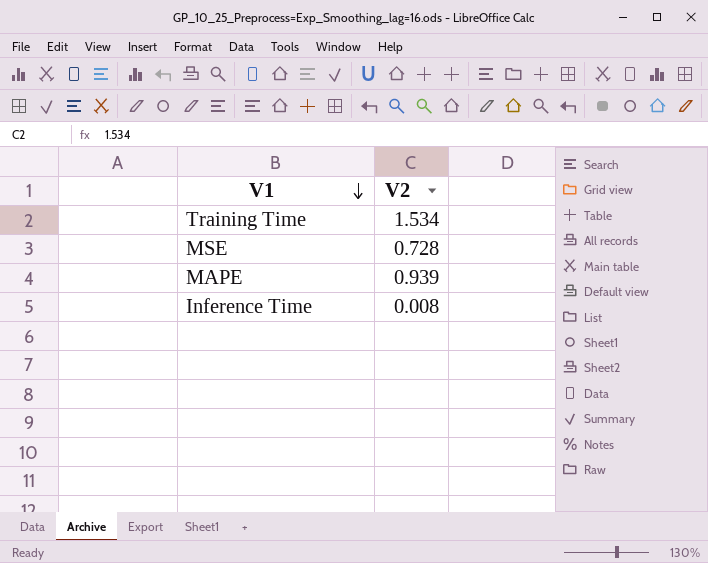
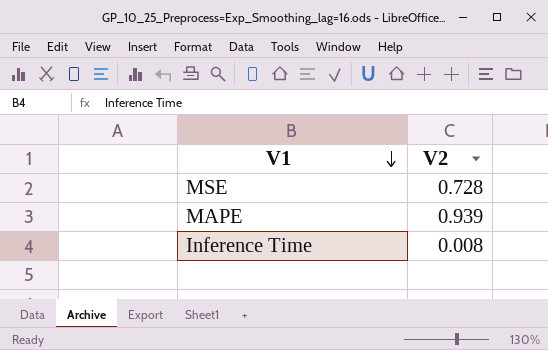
row Training Time: 1.534 -> none

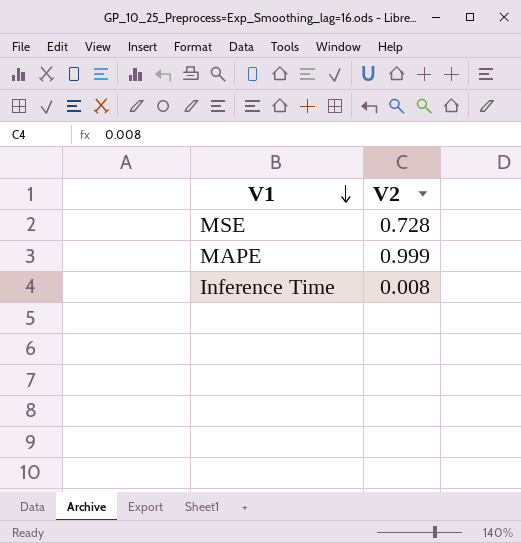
MAPE | V2: 0.939 -> 0.999

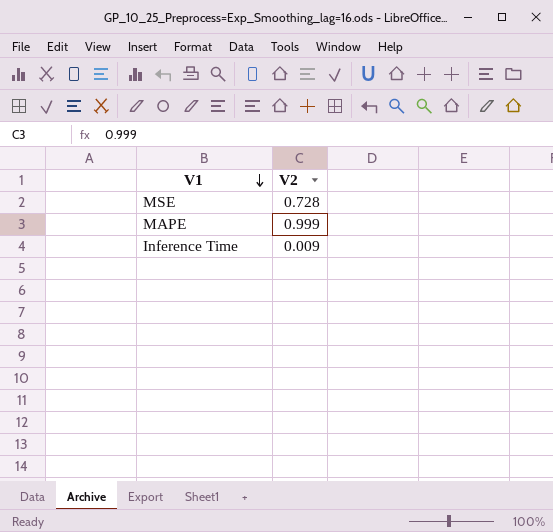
Inference Time | V2: 0.008 -> 0.009

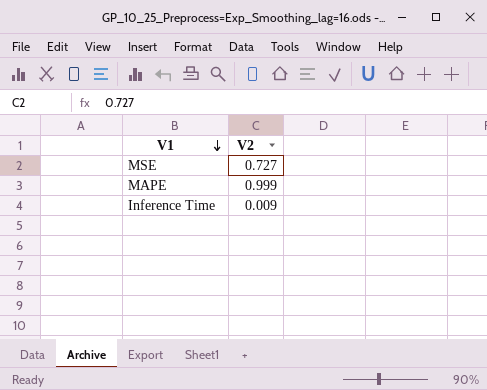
MSE | V2: 0.728 -> 0.727

